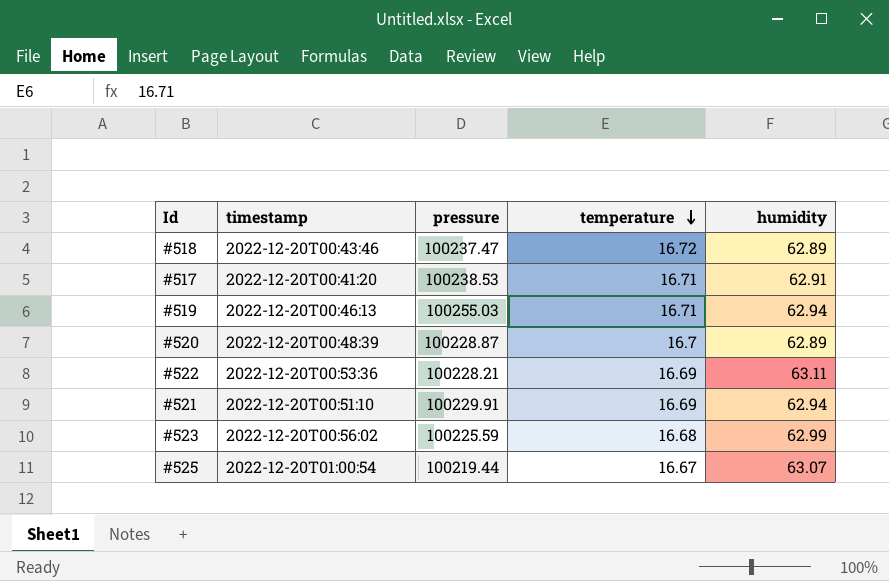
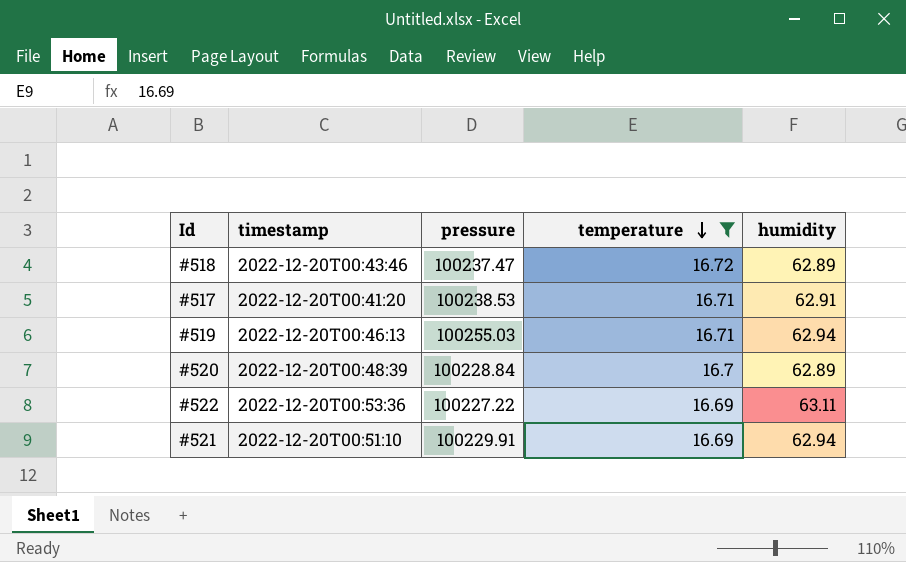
filter: none -> temperature >= 16.69
#520 | pressure: 100228.87 -> 100228.84
#522 | pressure: 100228.21 -> 100227.22

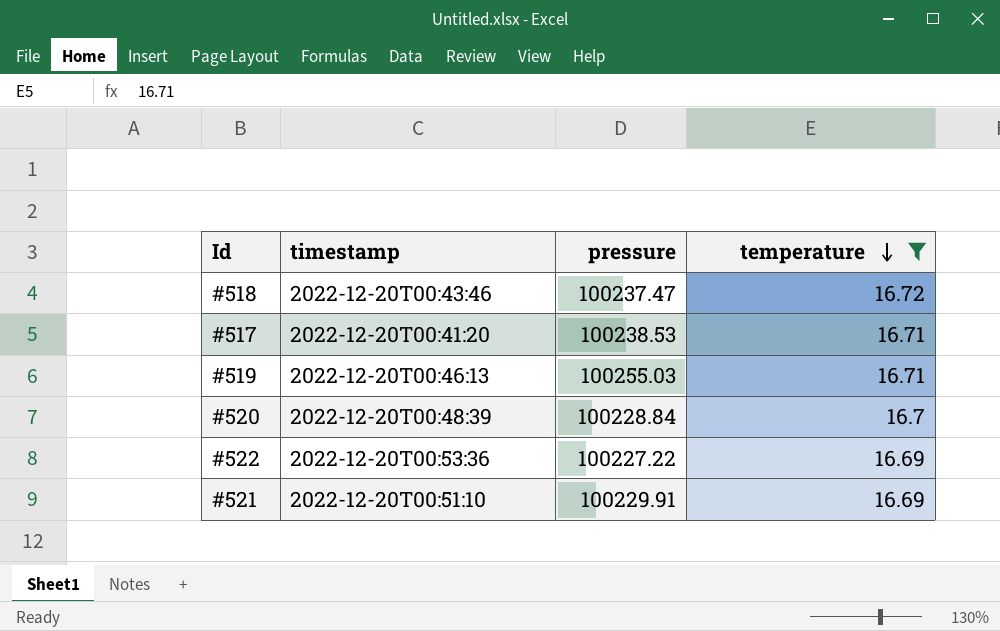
column humidity | position: 5 -> none

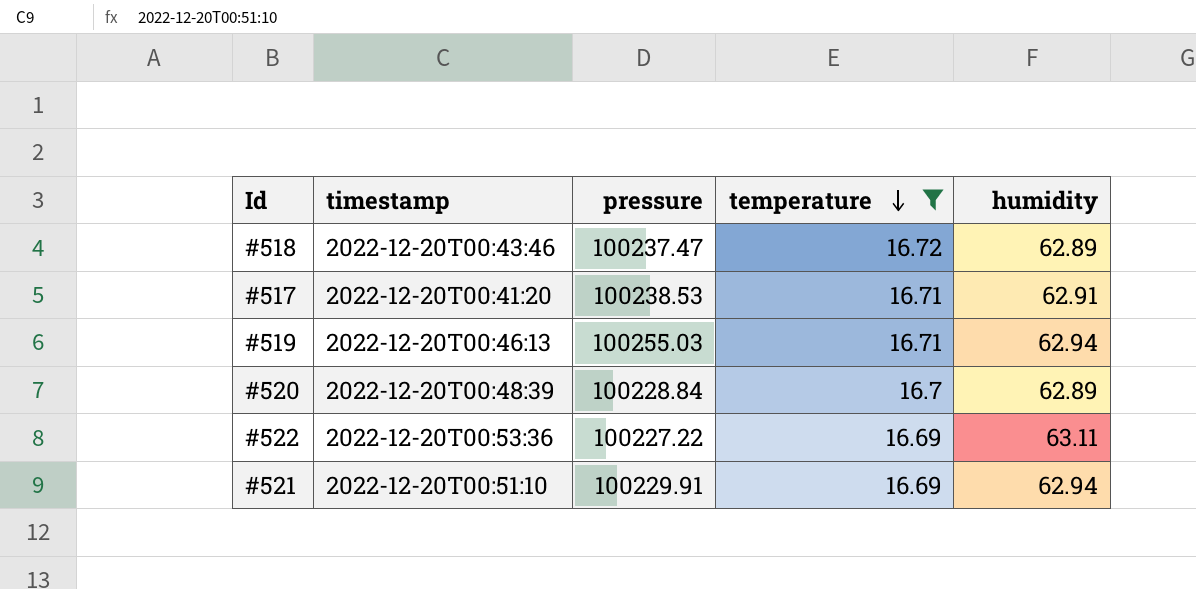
column humidity | position: none -> 5

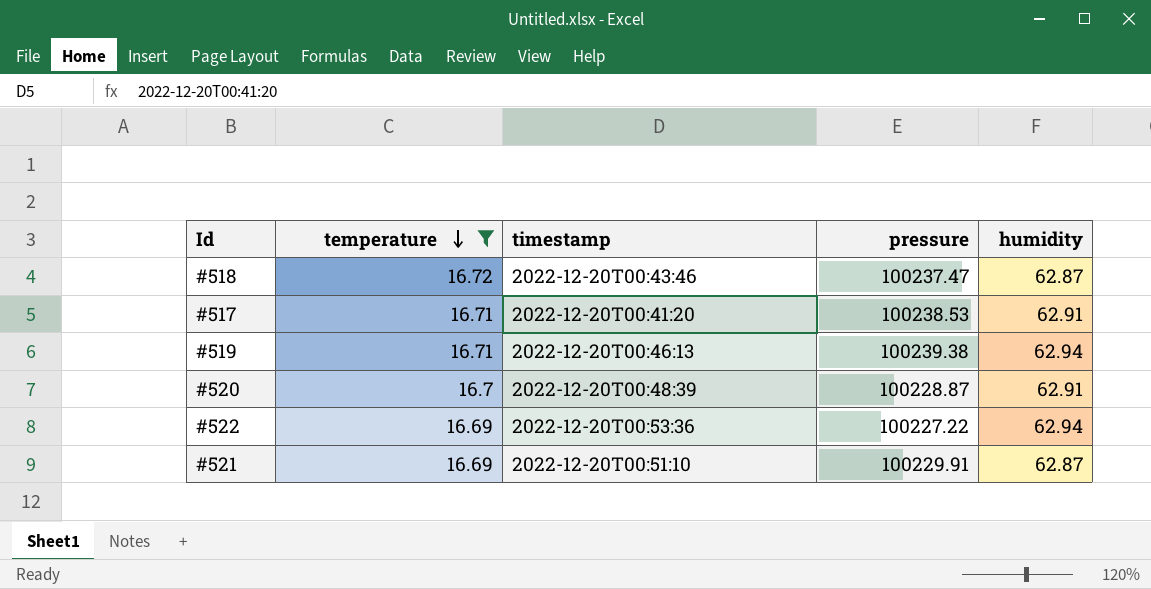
column temperature | position: 4 -> 2
#518 | humidity: 62.89 -> 62.87
#519 | pressure: 100255.03 -> 100239.38
#520 | pressure: 100228.84 -> 100228.87
#520 | humidity: 62.89 -> 62.91
#522 | humidity: 63.11 -> 62.94
#521 | humidity: 62.94 -> 62.87

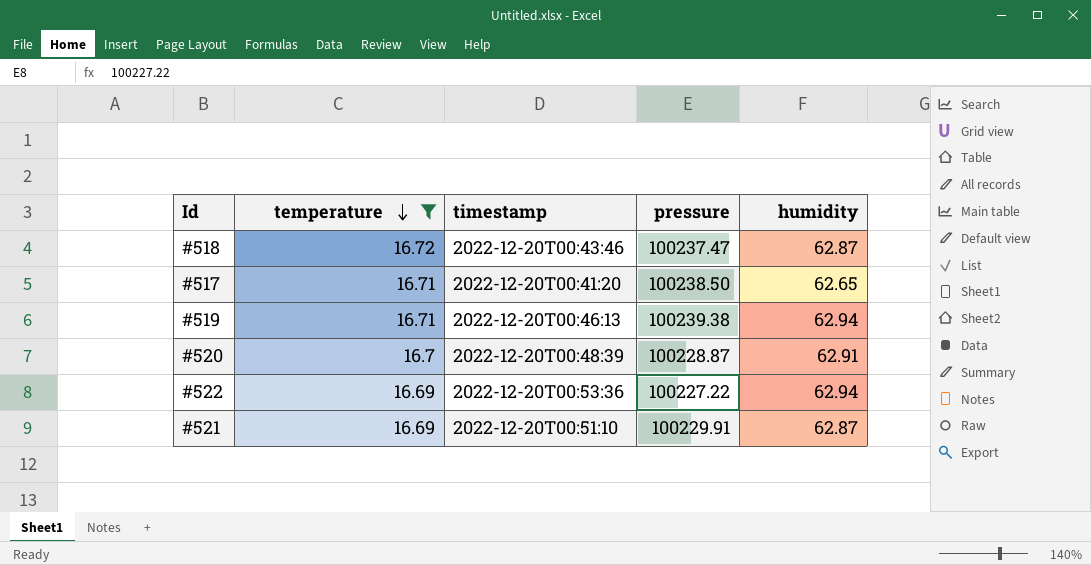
#517 | pressure: 100238.53 -> 100238.50
#517 | humidity: 62.91 -> 62.65

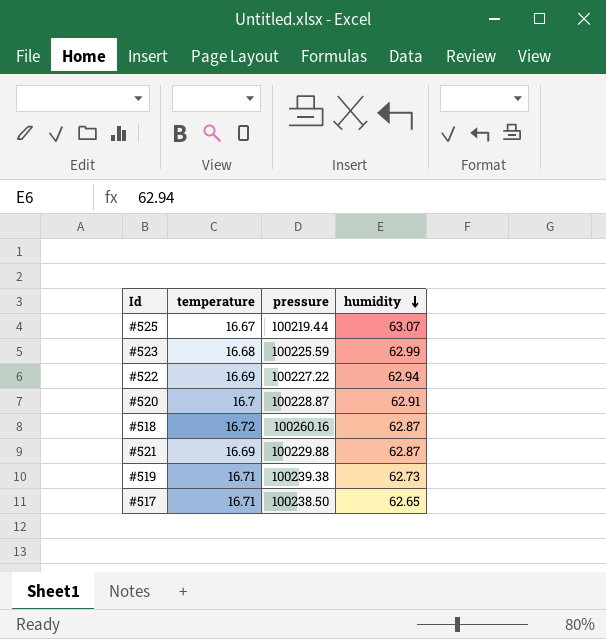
filter: temperature >= 16.69 -> none
row order: temperature descending -> humidity descending
column timestamp | position: 3 -> none
#518 | pressure: 100237.47 -> 100260.16
#521 | pressure: 100229.91 -> 100229.88
#519 | humidity: 62.94 -> 62.73

